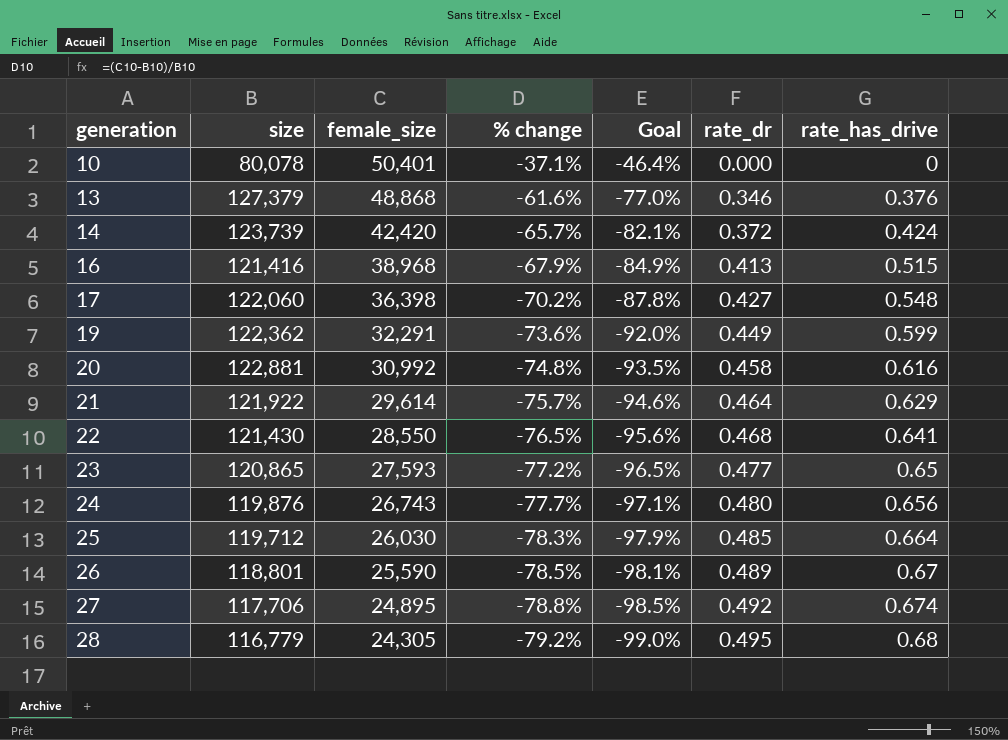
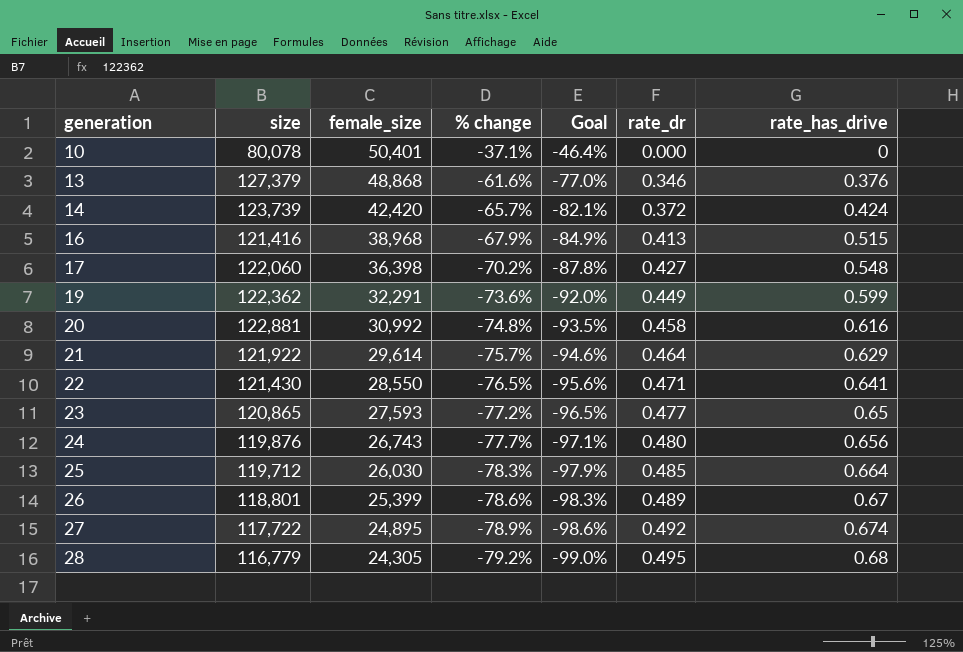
22 | rate_dr: 0.468 -> 0.471
26 | female_size: 25,590 -> 25,399
26 | % change: -78.5% -> -78.6%
26 | Goal: -98.1% -> -98.3%
27 | size: 117,706 -> 117,722
27 | % change: -78.8% -> -78.9%
27 | Goal: -98.5% -> -98.6%

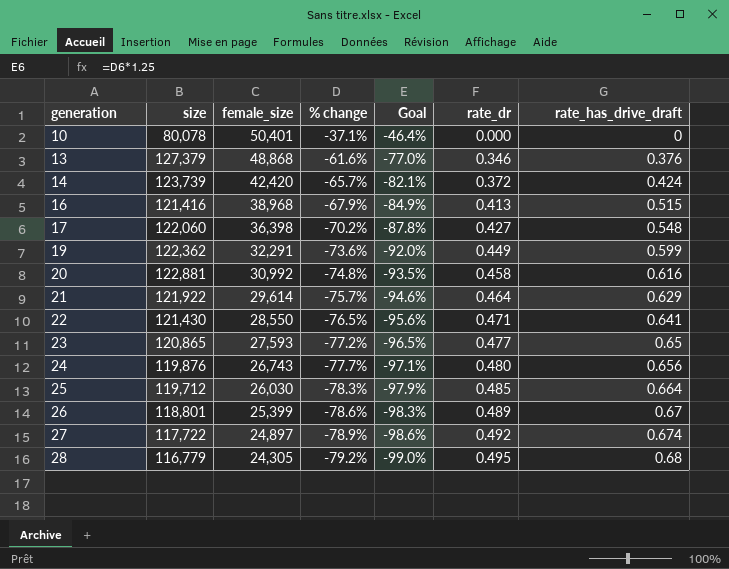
column name: rate_has_drive -> rate_has_drive_draft
27 | female_size: 24,895 -> 24,897

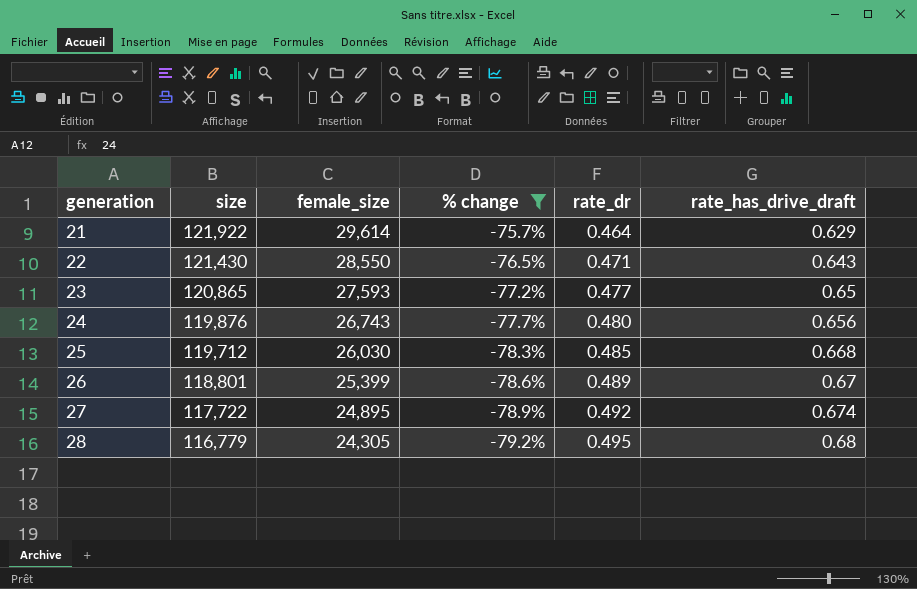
filter: none -> % change <= -75.7%
column Goal | formula: [% change] * 1.25 -> none
22 | rate_has_drive_draft: 0.641 -> 0.643
25 | rate_has_drive_draft: 0.664 -> 0.668
27 | female_size: 24,897 -> 24,895

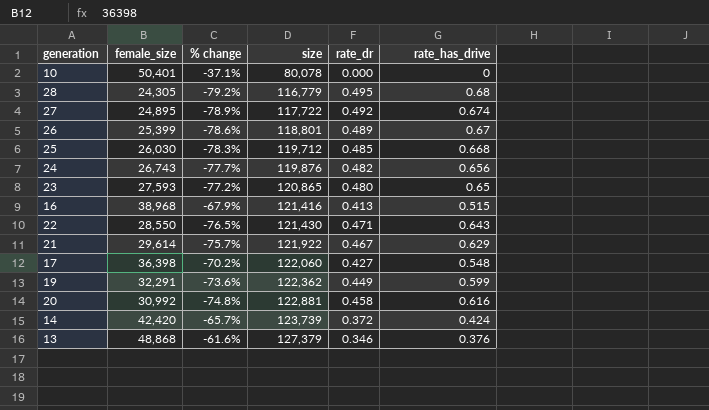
filter: % change <= -75.7% -> none
row order: generation ascending -> size ascending
column size | position: 2 -> 4
column name: rate_has_drive_draft -> rate_has_drive
24 | rate_dr: 0.480 -> 0.482
23 | rate_dr: 0.477 -> 0.480
21 | rate_dr: 0.464 -> 0.467

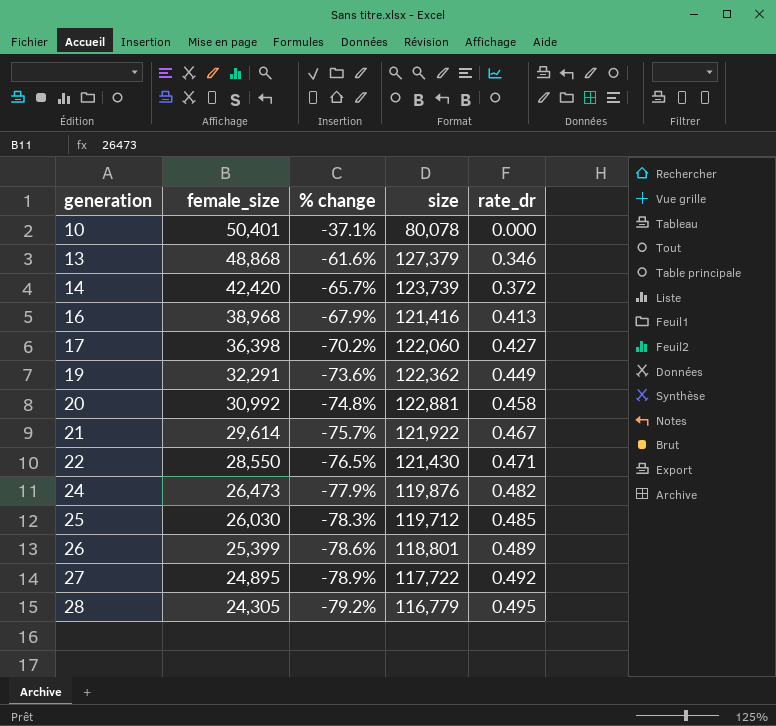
row order: size ascending -> generation ascending
column rate_has_drive | position: 6 -> none
row 23: 27,593 | -77.2% | 120,865 | 0.480 | 0.65 -> none
24 | female_size: 26,743 -> 26,473
24 | % change: -77.7% -> -77.9%

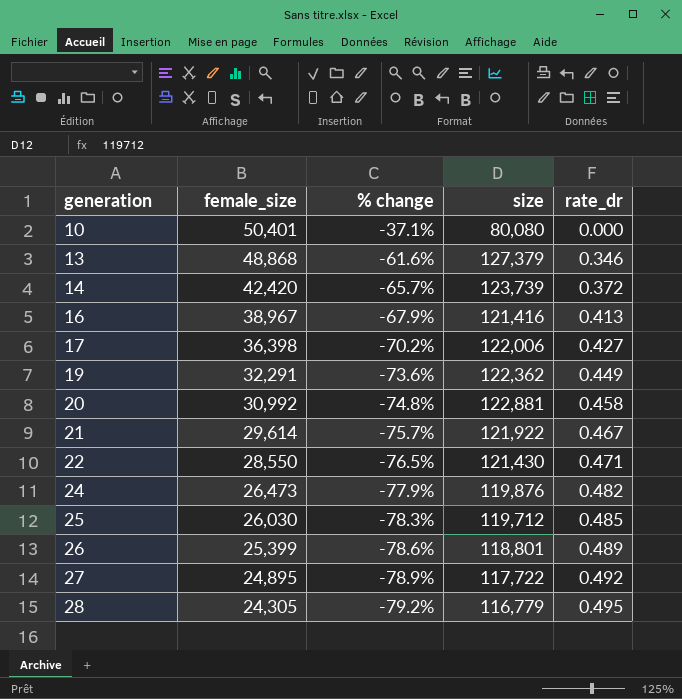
10 | size: 80,078 -> 80,080
16 | female_size: 38,968 -> 38,967
17 | size: 122,060 -> 122,006

